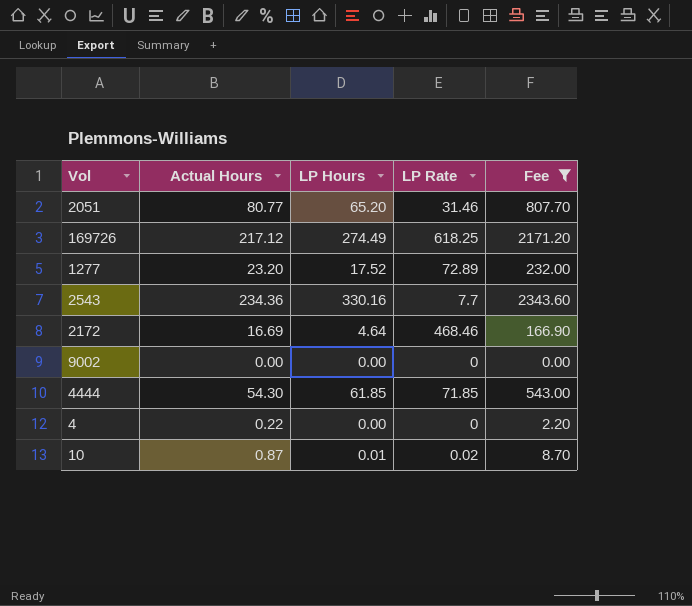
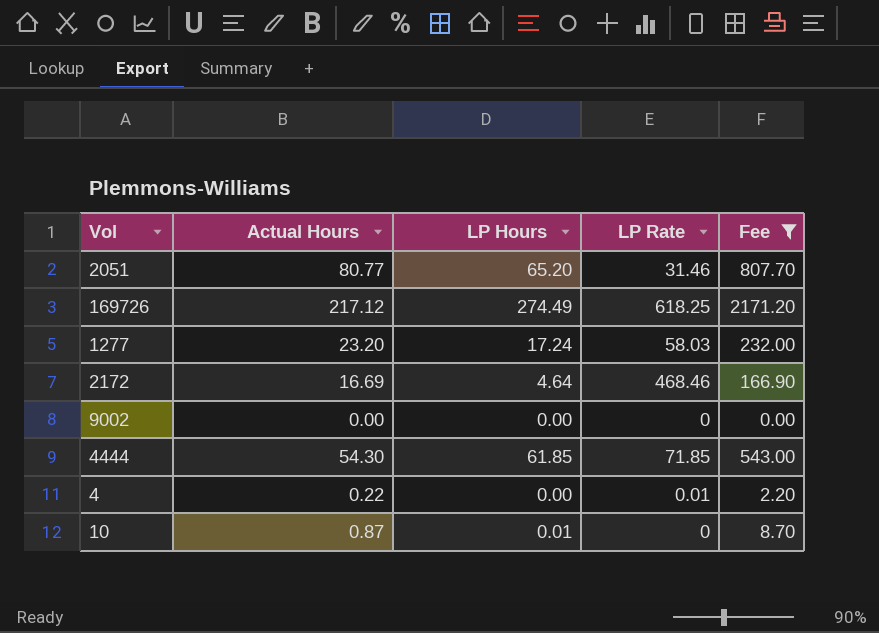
row 2543: 234.36 | 330.16 | 7.7 | 2343.60 -> none
1277 | LP Hours: 17.52 -> 17.24
1277 | LP Rate: 72.89 -> 58.03
4 | LP Rate: 0 -> 0.01
10 | LP Rate: 0.02 -> 0

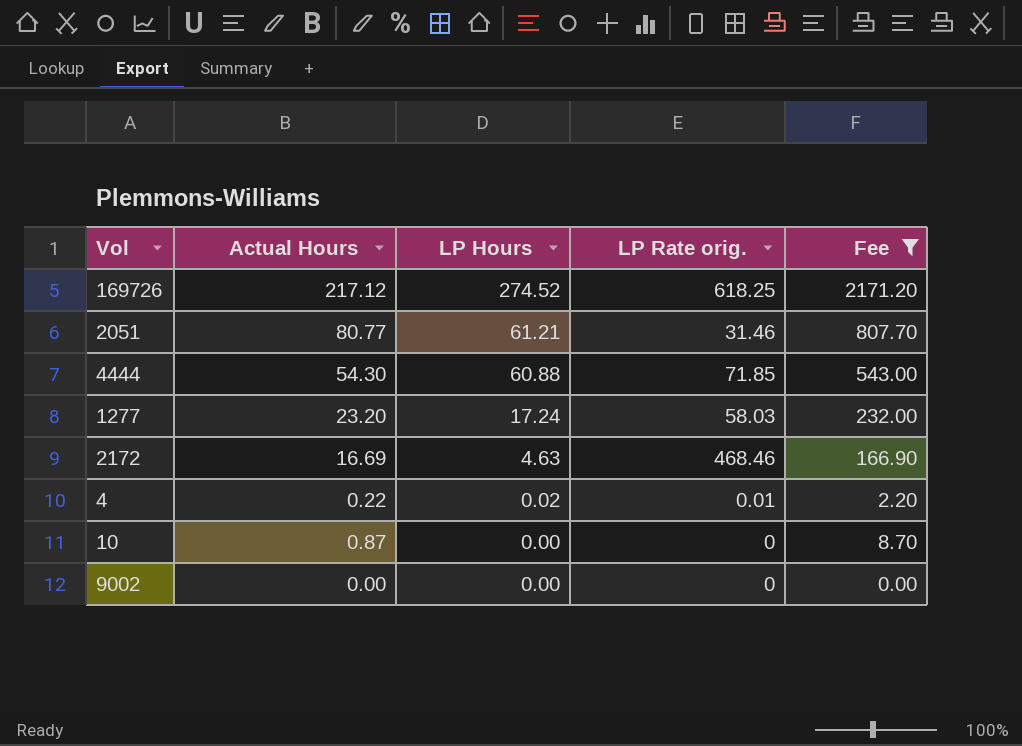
row order: none -> LP Hours descending
column name: LP Rate -> LP Rate orig.
169726 | LP Hours: 274.49 -> 274.52
2051 | LP Hours: 65.20 -> 61.21
4444 | LP Hours: 61.85 -> 60.88
2172 | LP Hours: 4.64 -> 4.63
4 | LP Hours: 0.00 -> 0.02
10 | LP Hours: 0.01 -> 0.00

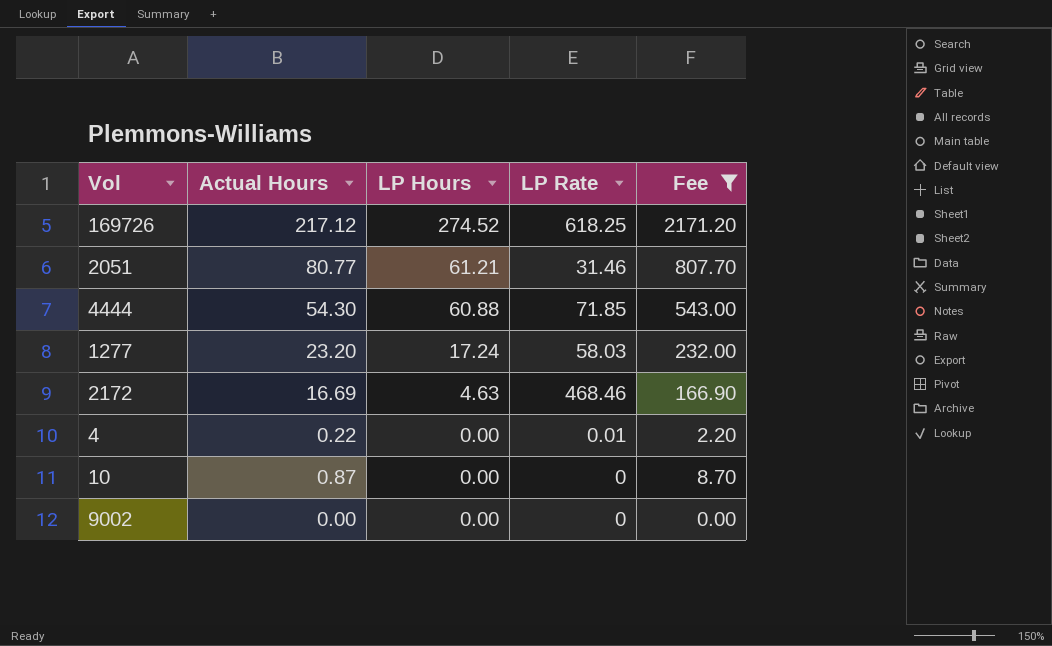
column name: LP Rate orig. -> LP Rate
4 | LP Hours: 0.02 -> 0.00

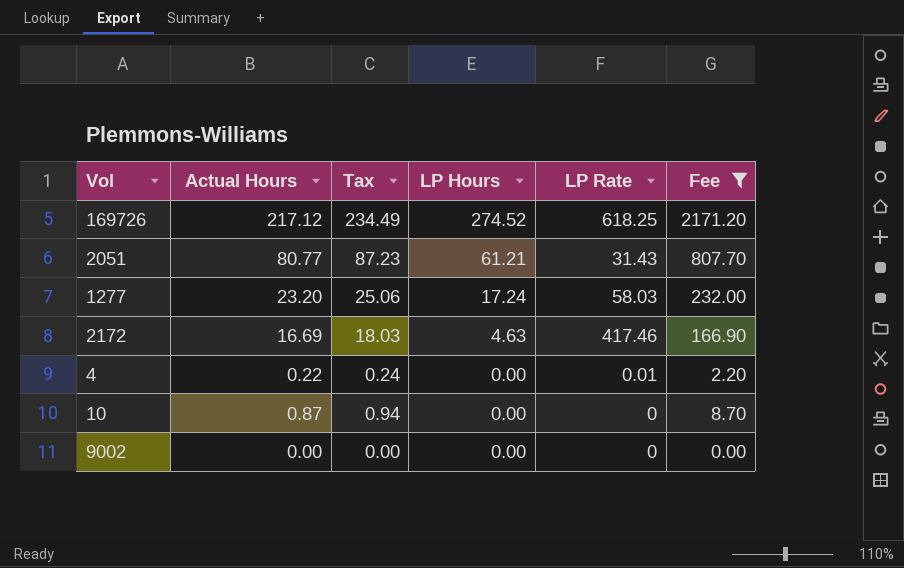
column Tax | formula: none -> [Actual Hours] * 1.08
row 4444: 54.30 | 60.88 | 71.85 | 543.00 -> none
2051 | LP Rate: 31.46 -> 31.43
2172 | LP Rate: 468.46 -> 417.46

